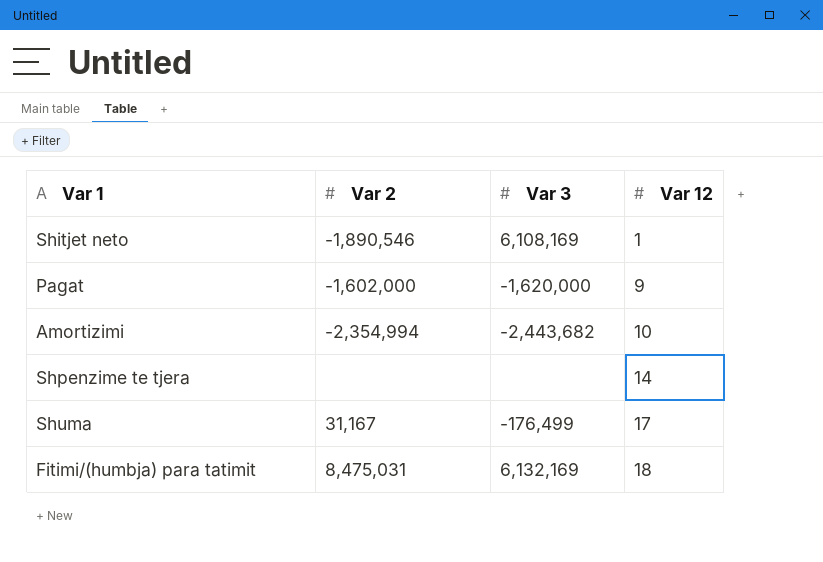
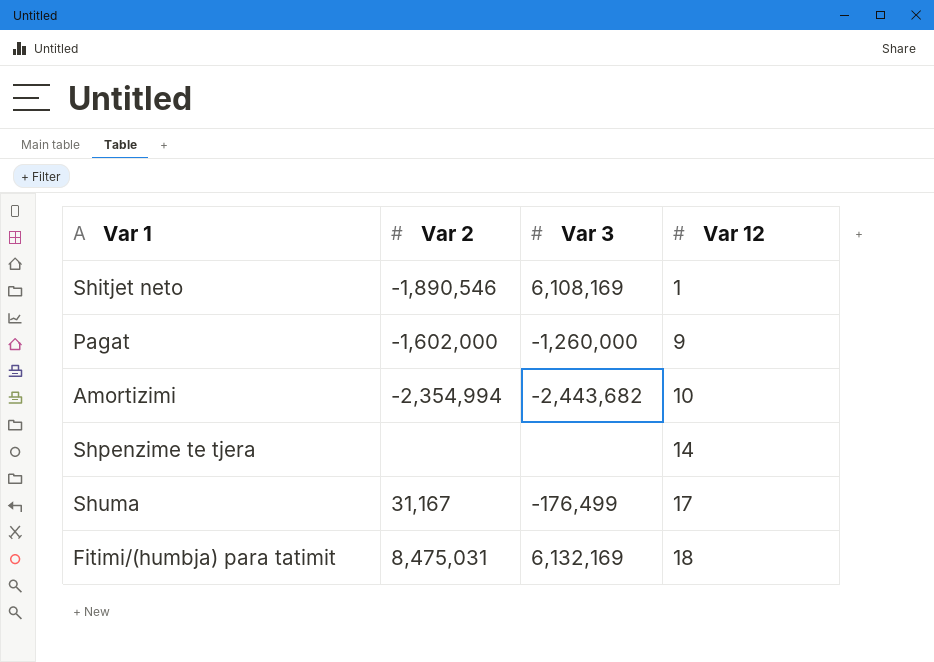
Pagat | Var 3: -1,620,000 -> -1,260,000

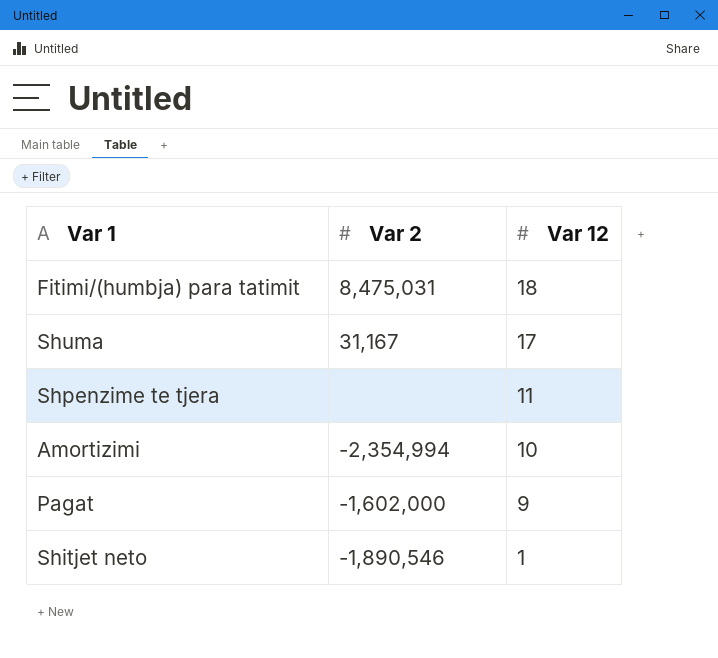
row order: Var 12 ascending -> Var 12 descending
column Var 3 | position: 3 -> none
Shpenzime te tjera | Var 12: 14 -> 11

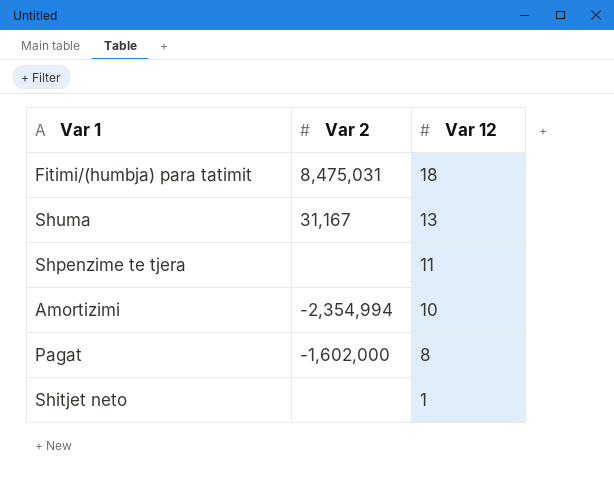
Shuma | Var 12: 17 -> 13
Pagat | Var 12: 9 -> 8
Shitjet neto | Var 2: -1,890,546 -> none

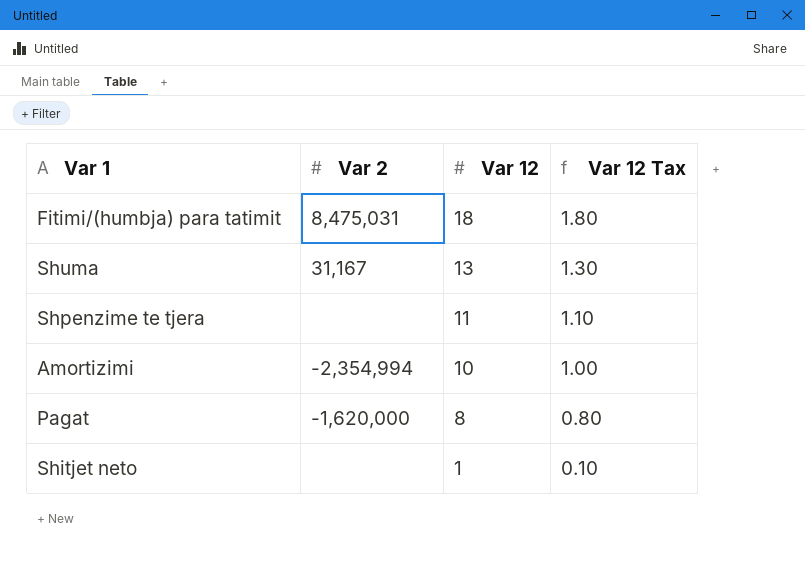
column Var 12 Tax | formula: none -> [Var 12] * 0.1
Pagat | Var 2: -1,602,000 -> -1,620,000

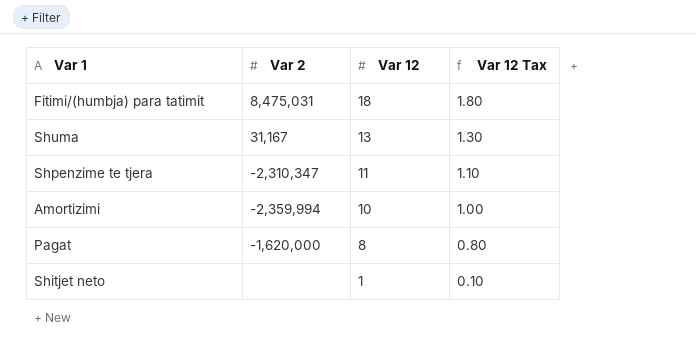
Shpenzime te tjera | Var 2: none -> -2,310,347
Amortizimi | Var 2: -2,354,994 -> -2,359,994

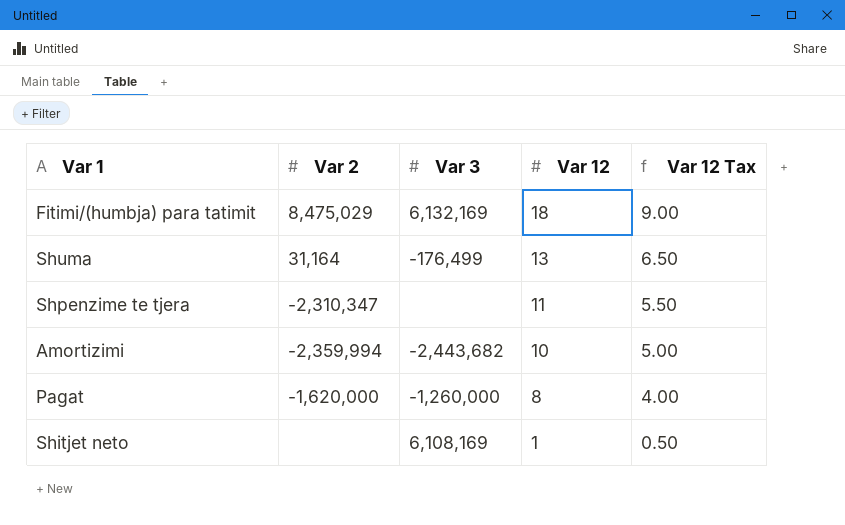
column Var 3 | position: none -> 3
column Var 12 Tax | formula: [Var 12] * 0.1 -> [Var 12] * 0.5
Fitimi/(humbja) para tatimit | Var 2: 8,475,031 -> 8,475,029
Shuma | Var 2: 31,167 -> 31,164

